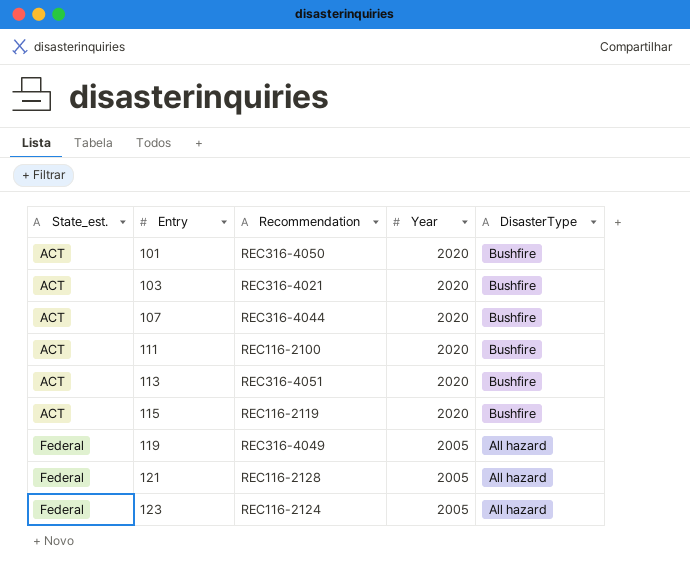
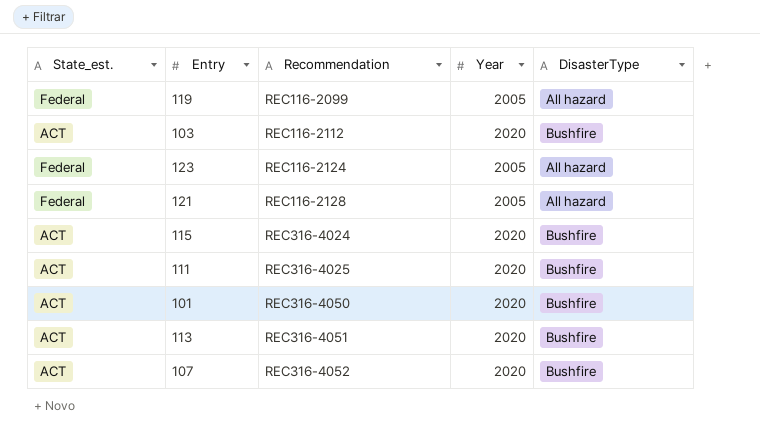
row order: State_est. ascending -> Recommendation ascending
119 | Recommendation: REC316-4049 -> REC116-2099
103 | Recommendation: REC316-4021 -> REC116-2112
115 | Recommendation: REC116-2119 -> REC316-4024
111 | Recommendation: REC116-2100 -> REC316-4025
107 | Recommendation: REC316-4044 -> REC316-4052

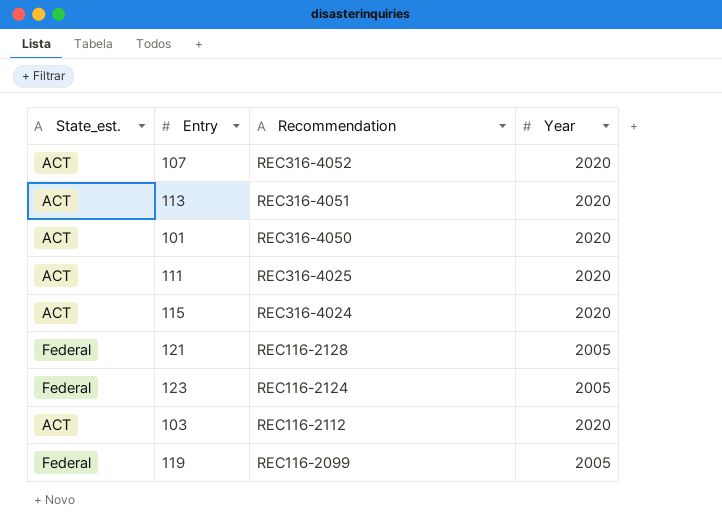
row order: Recommendation ascending -> Recommendation descending
column DisasterType | position: 5 -> none

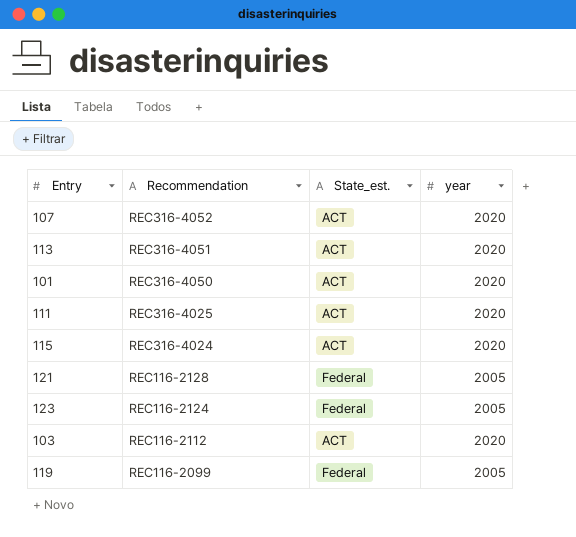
column State_est. | position: 1 -> 3
column name: Year -> year

